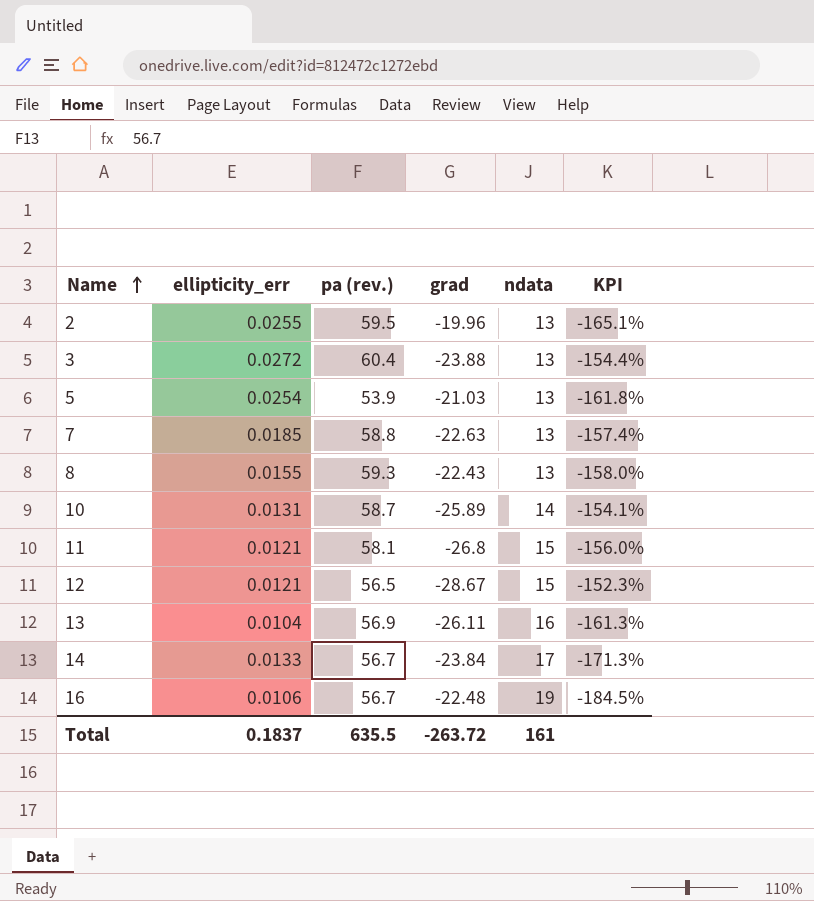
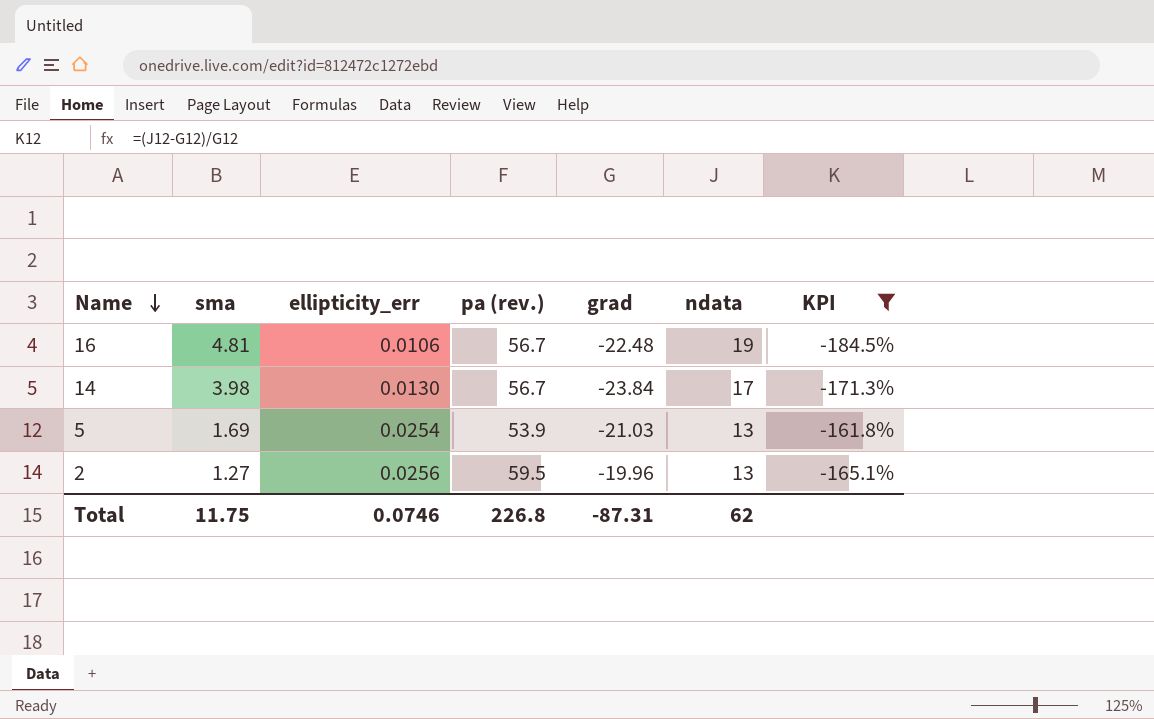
filter: none -> KPI <= -161.8%
row order: Name ascending -> Name descending
column sma | position: none -> 2
14 | ellipticity_err: 0.0133 -> 0.0130
2 | ellipticity_err: 0.0255 -> 0.0256
Total | ellipticity_err: 0.1837 -> 0.0746
Total | pa (rev.): 635.5 -> 226.8
Total | grad: -263.72 -> -87.31
Total | ndata: 161 -> 62

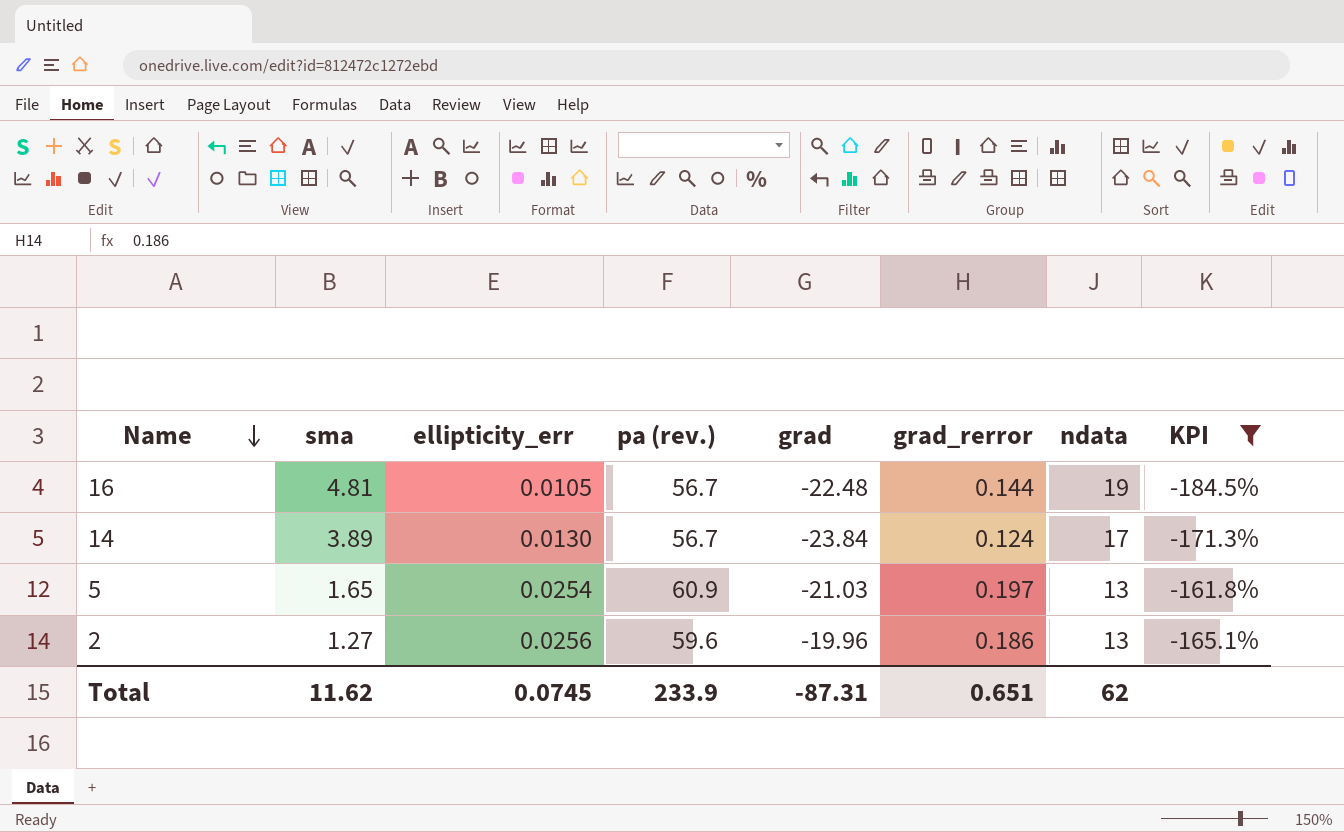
column grad_rerror | position: none -> 6
16 | ellipticity_err: 0.0106 -> 0.0105
14 | sma: 3.98 -> 3.89
5 | sma: 1.69 -> 1.65
5 | pa (rev.): 53.9 -> 60.9
2 | pa (rev.): 59.5 -> 59.6
Total | sma: 11.75 -> 11.62
Total | ellipticity_err: 0.0746 -> 0.0745
Total | pa (rev.): 226.8 -> 233.9

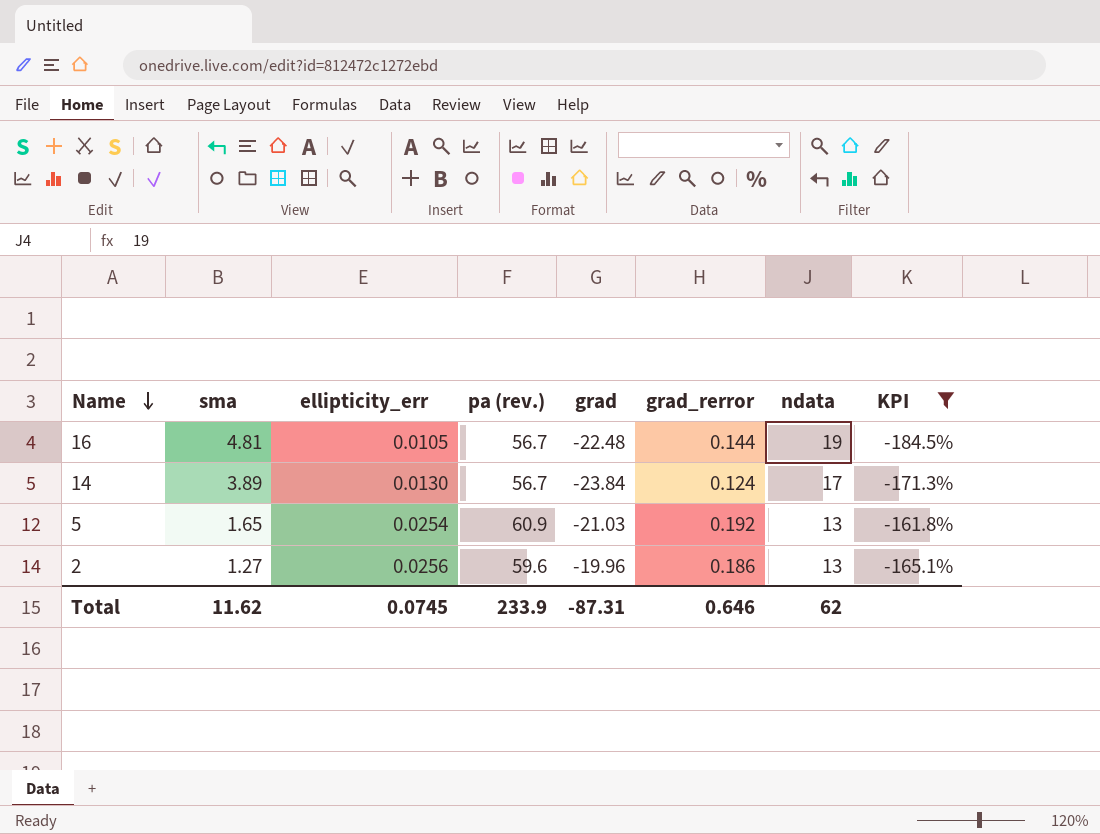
5 | grad_rerror: 0.197 -> 0.192
Total | grad_rerror: 0.651 -> 0.646

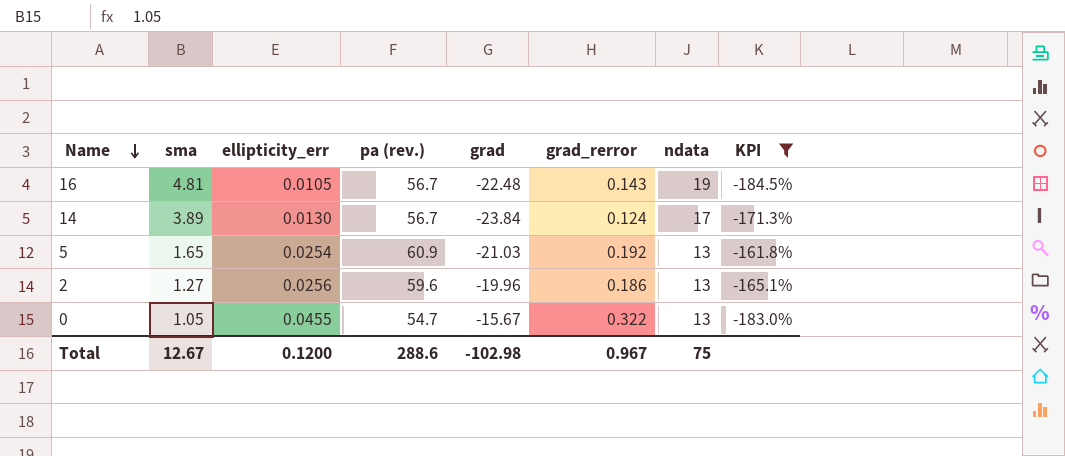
16 | grad_rerror: 0.144 -> 0.143
row 0: none -> 1.05 | 0.0455 | 54.7 | -15.67 | 0.322 | 13 | -183.0%
Total | sma: 11.62 -> 12.67
Total | ellipticity_err: 0.0745 -> 0.1200
Total | pa (rev.): 233.9 -> 288.6
Total | grad: -87.31 -> -102.98
Total | grad_rerror: 0.646 -> 0.967
Total | ndata: 62 -> 75

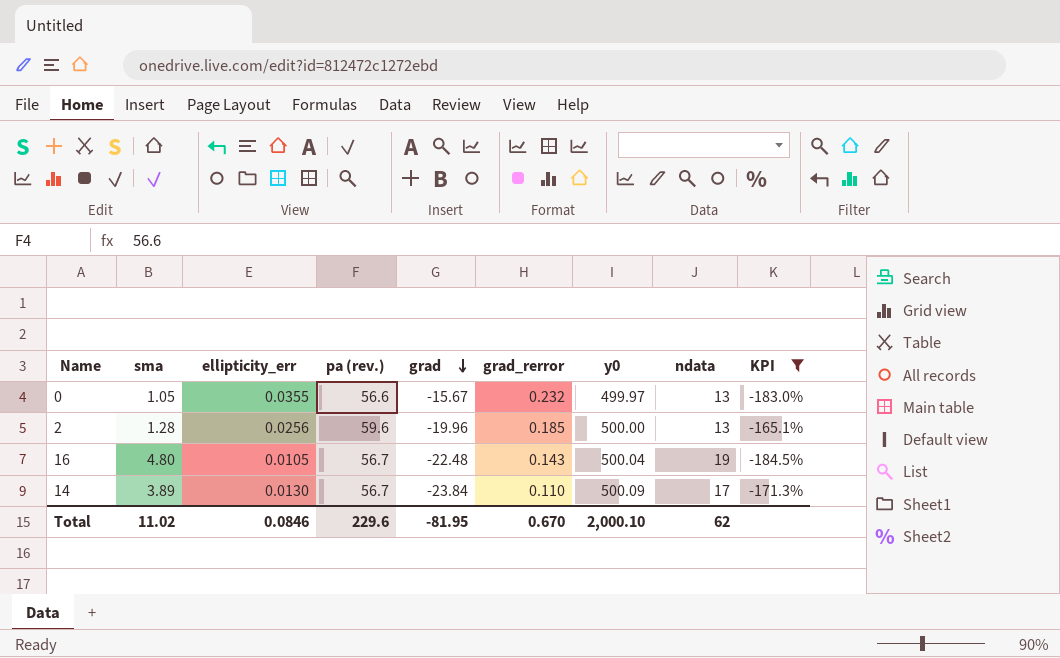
row order: Name descending -> grad descending
column y0 | position: none -> 7
row 5: 1.65 | 0.0254 | 60.9 | -21.03 | 0.192 | 13 | -161.8% -> none
0 | ellipticity_err: 0.0455 -> 0.0355
0 | pa (rev.): 54.7 -> 56.6
0 | grad_rerror: 0.322 -> 0.232
2 | sma: 1.27 -> 1.28
2 | grad_rerror: 0.186 -> 0.185
16 | sma: 4.81 -> 4.80
14 | grad_rerror: 0.124 -> 0.110
Total | sma: 12.67 -> 11.02
Total | ellipticity_err: 0.1200 -> 0.0846
Total | pa (rev.): 288.6 -> 229.6
Total | grad: -102.98 -> -81.95
Total | grad_rerror: 0.967 -> 0.670
Total | ndata: 75 -> 62

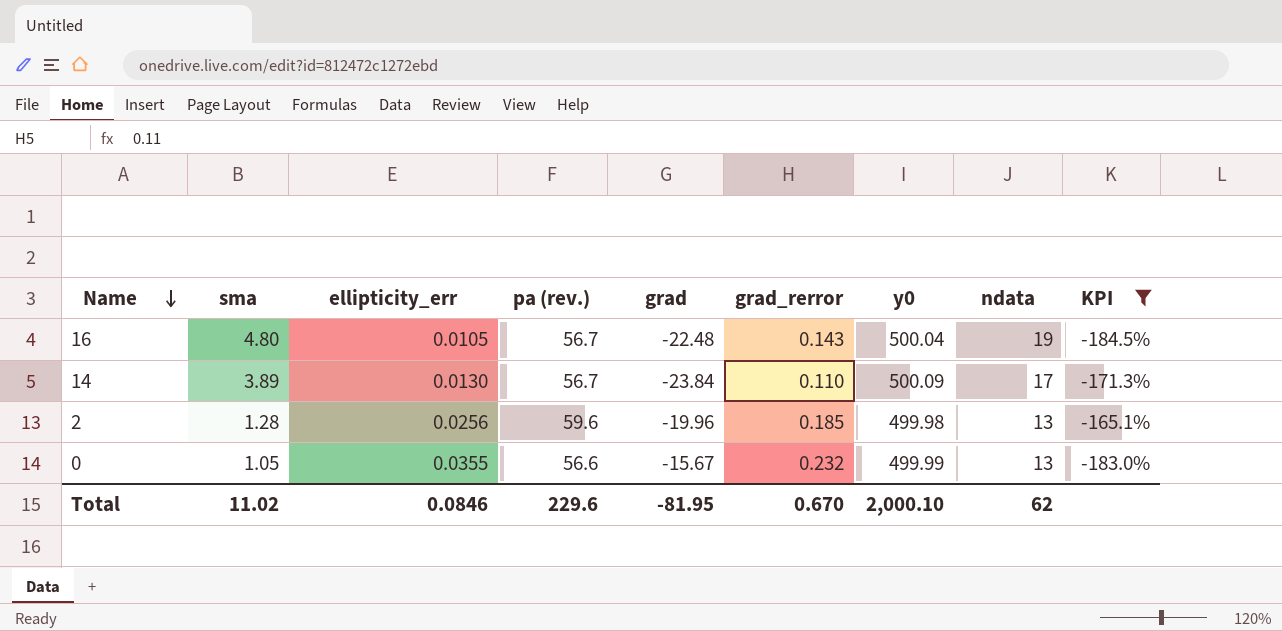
row order: grad descending -> Name descending
2 | y0: 500.00 -> 499.98
0 | y0: 499.97 -> 499.99

